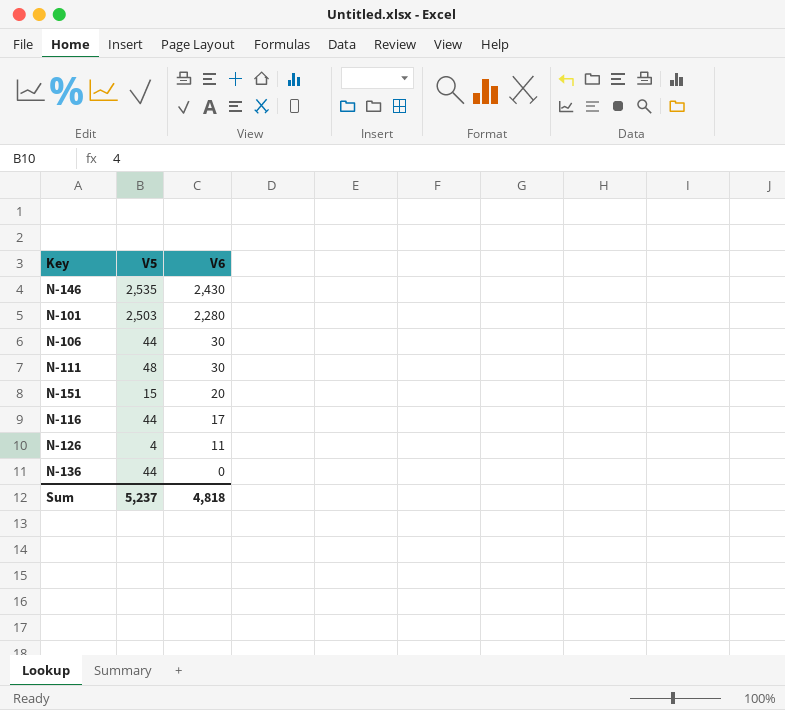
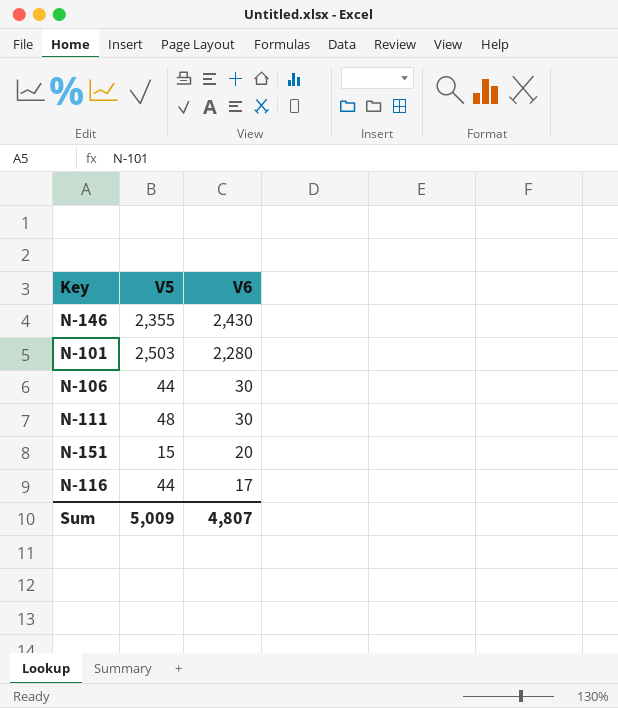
row N-126: 4 | 11 -> none
row N-136: 44 | 0 -> none
N-146 | V5: 2,535 -> 2,355
Sum | V5: 5,237 -> 5,009
Sum | V6: 4,818 -> 4,807

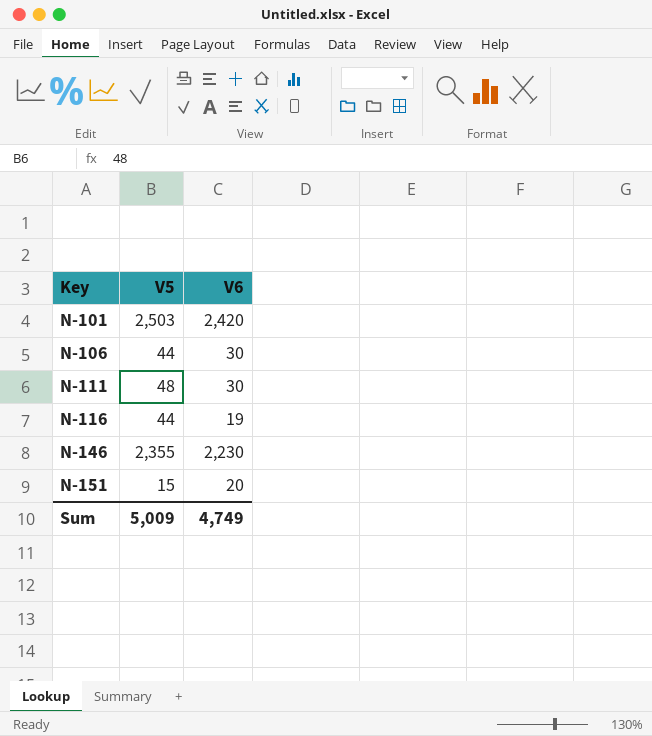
row order: V6 descending -> Key ascending
N-101 | V6: 2,280 -> 2,420
N-116 | V6: 17 -> 19
N-146 | V6: 2,430 -> 2,230
Sum | V6: 4,807 -> 4,749

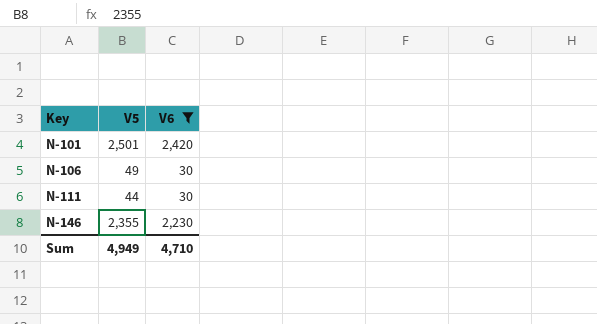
filter: none -> V6 >= 30
N-101 | V5: 2,503 -> 2,501
N-106 | V5: 44 -> 49
N-111 | V5: 48 -> 44
Sum | V5: 5,009 -> 4,949
Sum | V6: 4,749 -> 4,710

